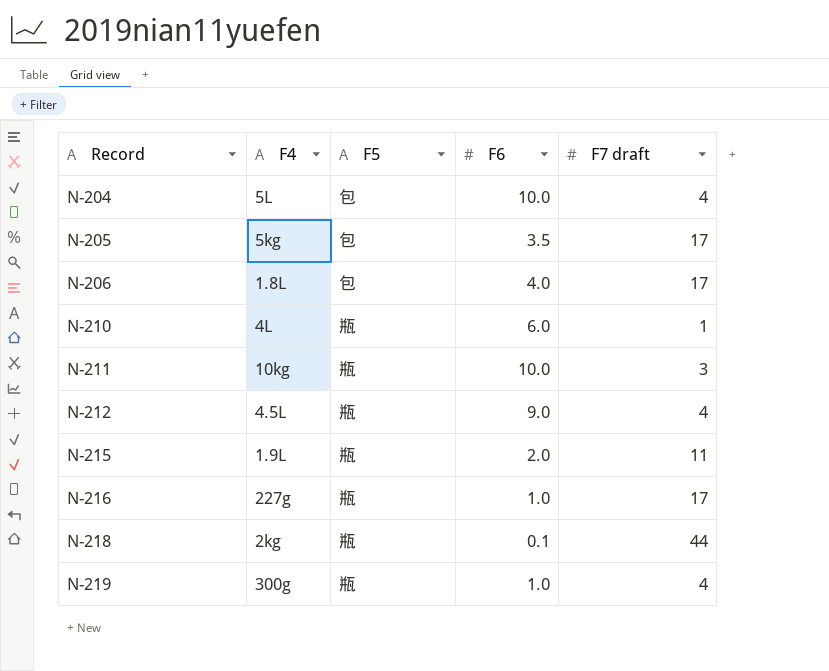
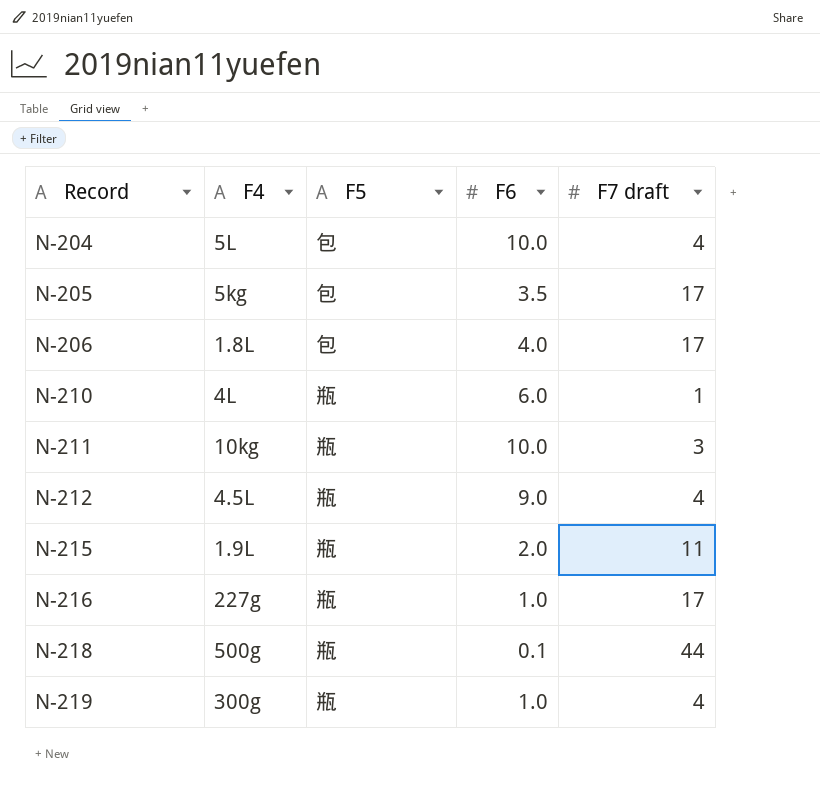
N-218 | F4: 2kg -> 500g

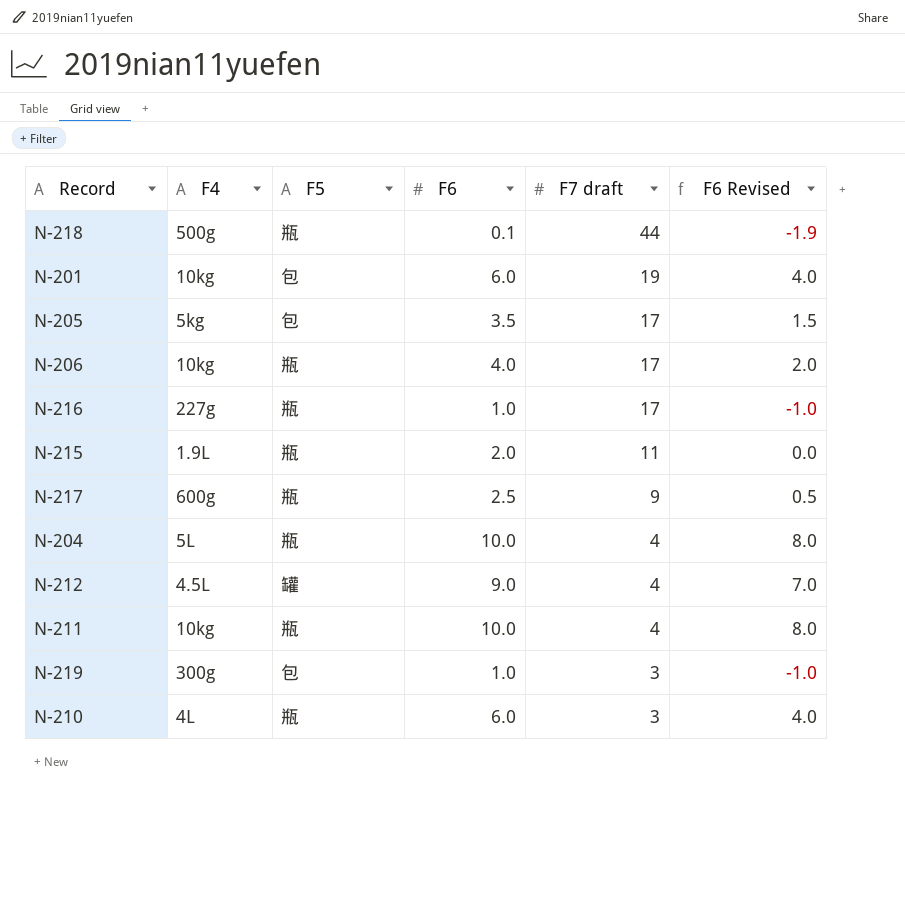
row order: Record ascending -> F7 draft descending
column F6 Revised | formula: none -> [F6] - 2
row N-201: none -> 10kg | 包 | 6.0 | 19 | 4.0
N-206 | F4: 1.8L -> 10kg
N-206 | F5: 包 -> 瓶
row N-217: none -> 600g | 瓶 | 2.5 | 9 | 0.5
N-204 | F5: 包 -> 瓶
N-212 | F5: 瓶 -> 罐
N-211 | F7 draft: 3 -> 4
N-219 | F5: 瓶 -> 包
N-219 | F7 draft: 4 -> 3
N-210 | F7 draft: 1 -> 3

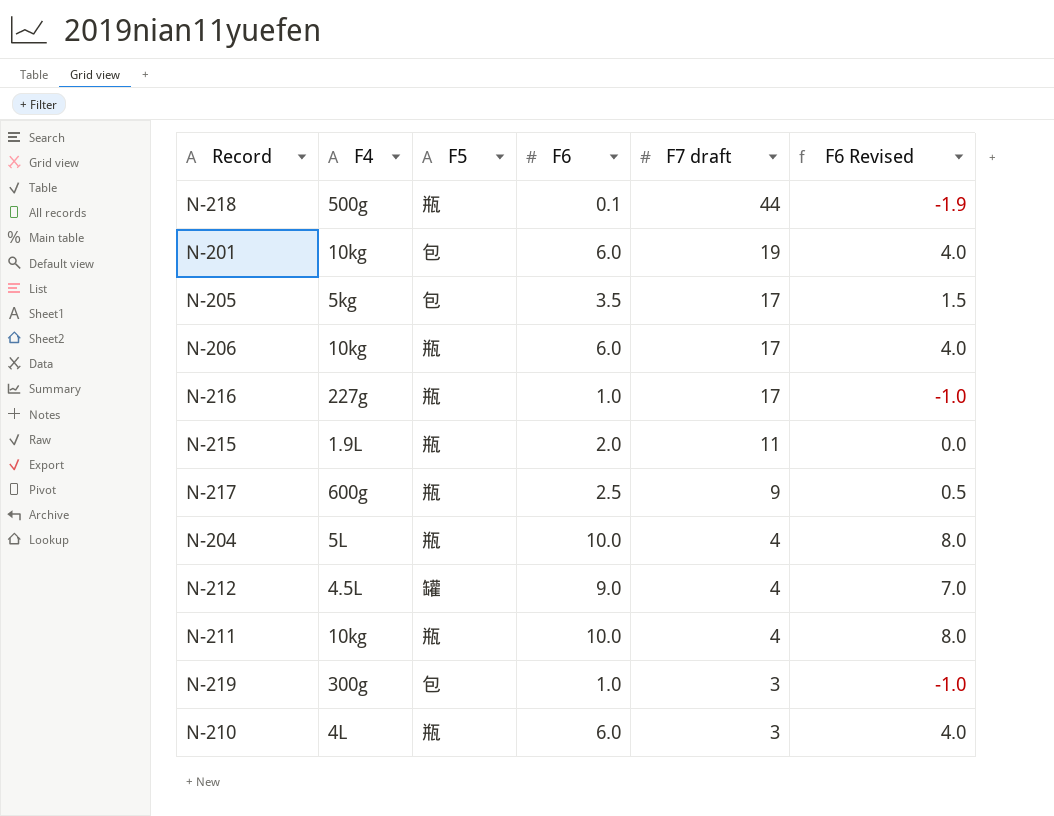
N-206 | F6: 4.0 -> 6.0
N-206 | F6 Revised: 2.0 -> 4.0

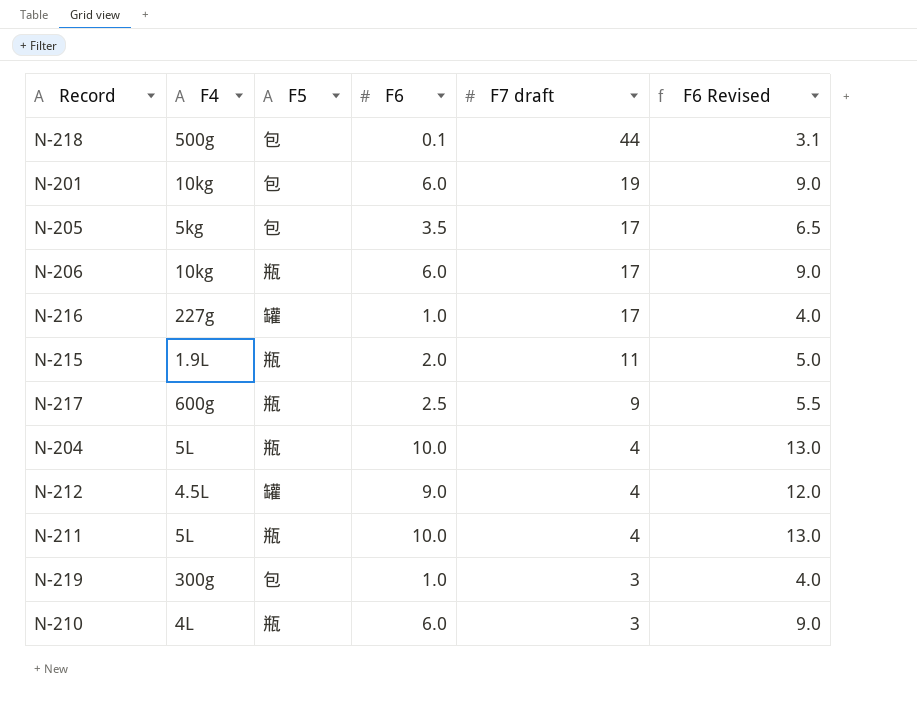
column F6 Revised | formula: [F6] - 2 -> [F6] + 3
N-218 | F5: 瓶 -> 包
N-216 | F5: 瓶 -> 罐
N-211 | F4: 10kg -> 5L

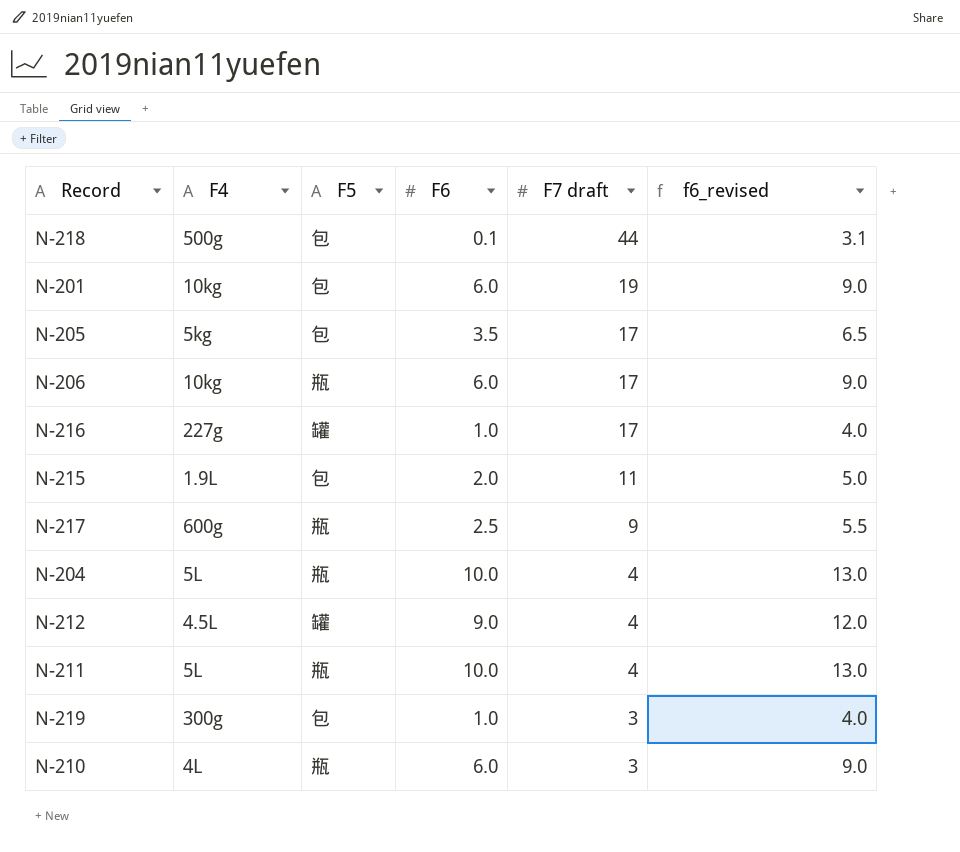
column name: F6 Revised -> f6_revised
N-215 | F5: 瓶 -> 包

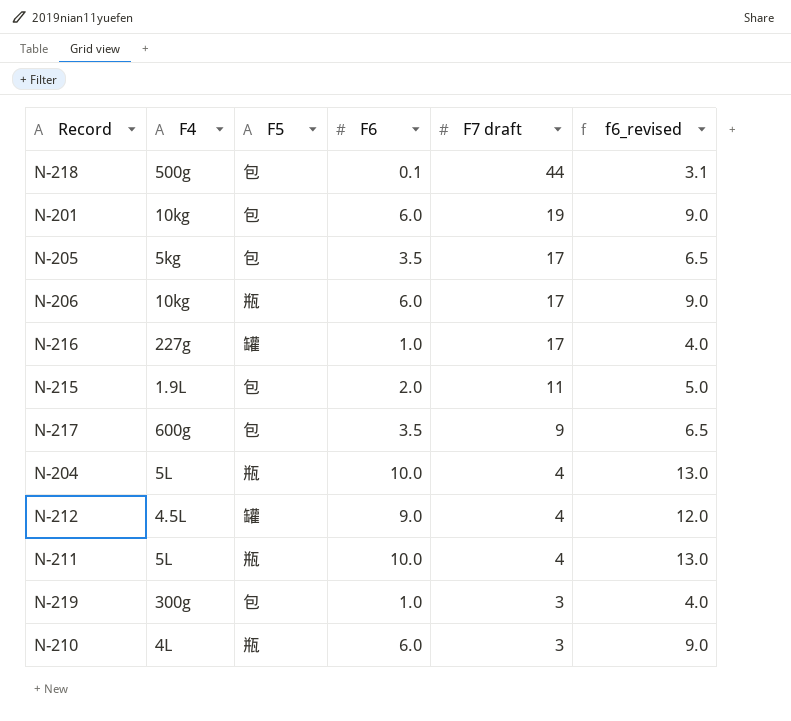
N-217 | F5: 瓶 -> 包
N-217 | F6: 2.5 -> 3.5
N-217 | f6_revised: 5.5 -> 6.5

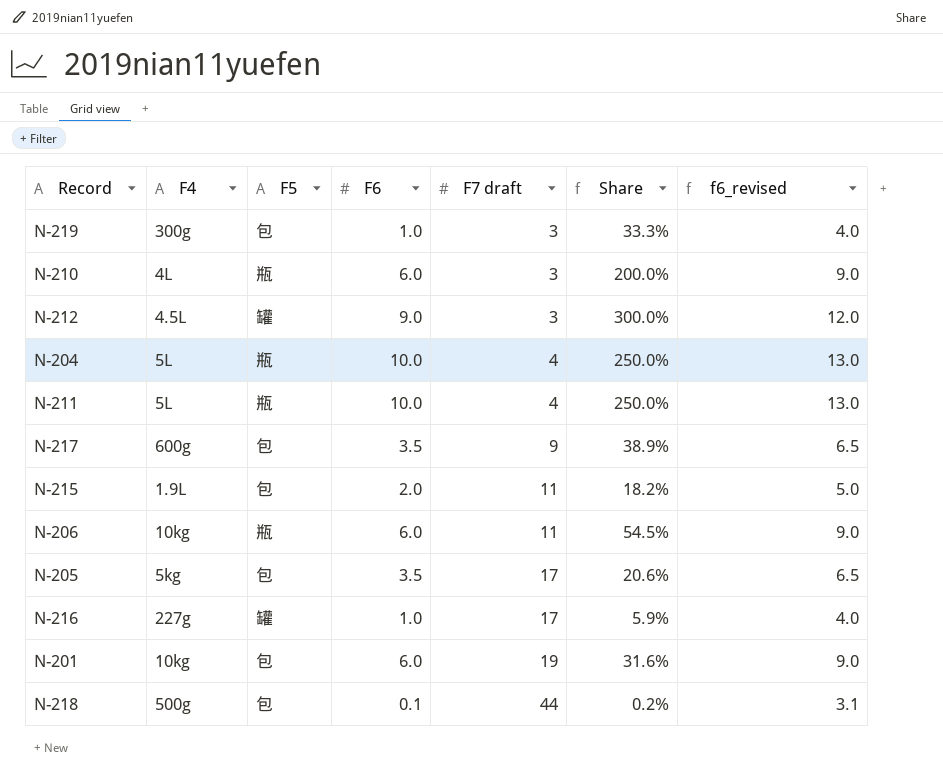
row order: F7 draft descending -> F7 draft ascending
column Share | formula: none -> [F6] / [F7 draft]
N-212 | F7 draft: 4 -> 3
N-206 | F7 draft: 17 -> 11

